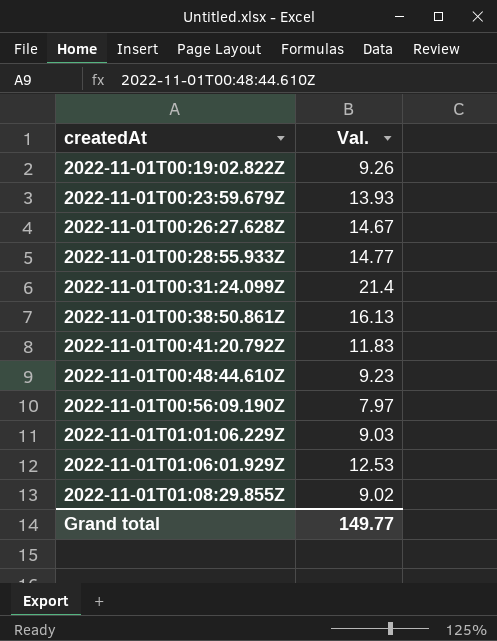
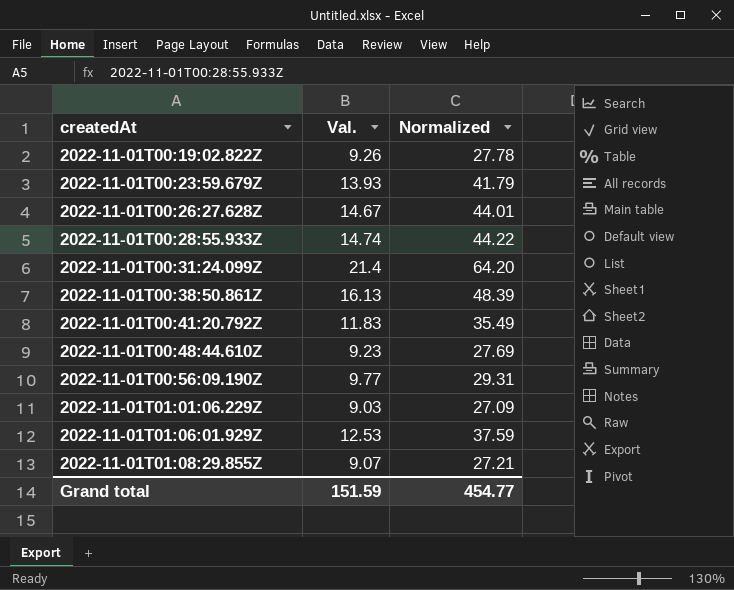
column Normalized | formula: none -> [Val.] * 3
2022-11-01T00:28:55.933Z | Val.: 14.77 -> 14.74
2022-11-01T00:56:09.190Z | Val.: 7.97 -> 9.77
2022-11-01T01:08:29.855Z | Val.: 9.02 -> 9.07
Grand total | Val.: 149.77 -> 151.59

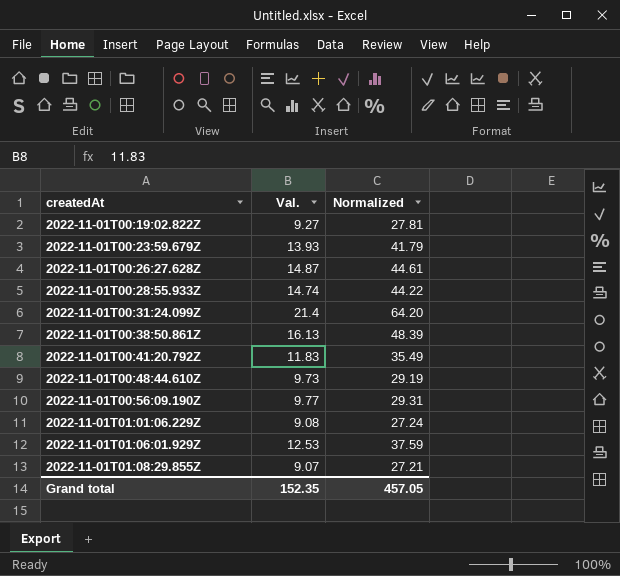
2022-11-01T00:19:02.822Z | Val.: 9.26 -> 9.27
2022-11-01T00:19:02.822Z | Normalized: 27.78 -> 27.81
2022-11-01T00:26:27.628Z | Val.: 14.67 -> 14.87
2022-11-01T00:26:27.628Z | Normalized: 44.01 -> 44.61
2022-11-01T00:48:44.610Z | Val.: 9.23 -> 9.73
2022-11-01T00:48:44.610Z | Normalized: 27.69 -> 29.19
2022-11-01T01:01:06.229Z | Val.: 9.03 -> 9.08
2022-11-01T01:01:06.229Z | Normalized: 27.09 -> 27.24
Grand total | Val.: 151.59 -> 152.35
Grand total | Normalized: 454.77 -> 457.05

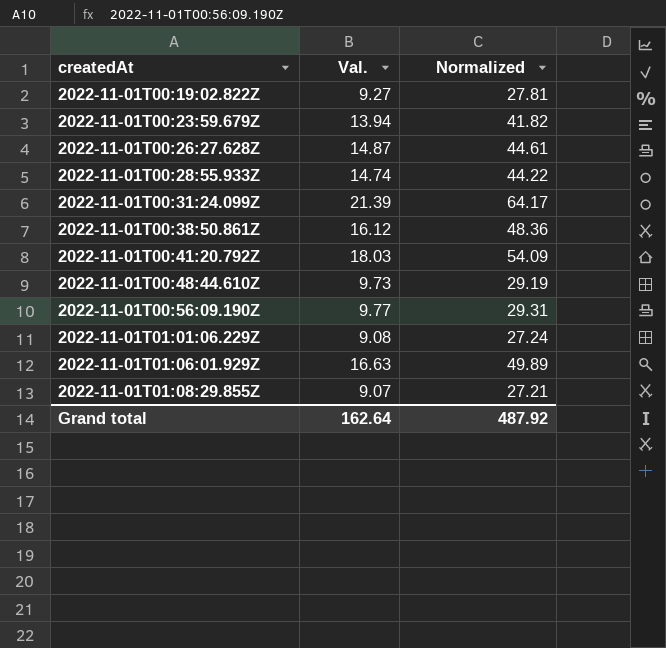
2022-11-01T00:23:59.679Z | Val.: 13.93 -> 13.94
2022-11-01T00:23:59.679Z | Normalized: 41.79 -> 41.82
2022-11-01T00:31:24.099Z | Val.: 21.4 -> 21.39
2022-11-01T00:31:24.099Z | Normalized: 64.20 -> 64.17
2022-11-01T00:38:50.861Z | Val.: 16.13 -> 16.12
2022-11-01T00:38:50.861Z | Normalized: 48.39 -> 48.36
2022-11-01T00:41:20.792Z | Val.: 11.83 -> 18.03
2022-11-01T00:41:20.792Z | Normalized: 35.49 -> 54.09
2022-11-01T01:06:01.929Z | Val.: 12.53 -> 16.63
2022-11-01T01:06:01.929Z | Normalized: 37.59 -> 49.89
Grand total | Val.: 152.35 -> 162.64
Grand total | Normalized: 457.05 -> 487.92

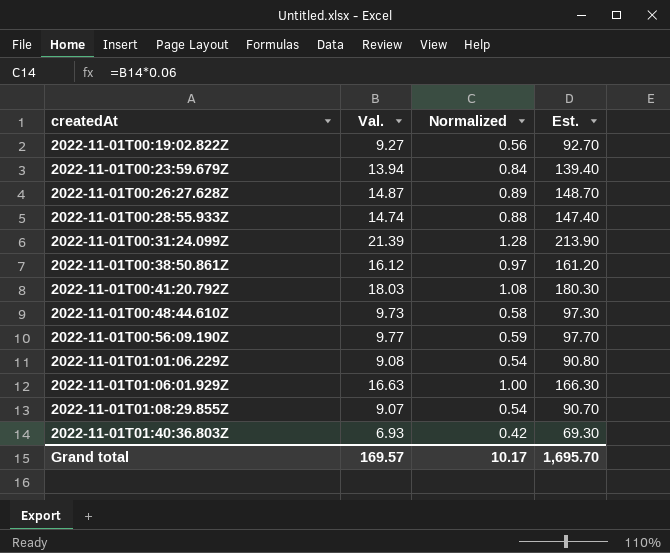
column Normalized | formula: [Val.] * 3 -> [Val.] * 0.06
column Est. | formula: none -> [Val.] * 10
row 2022-11-01T01:40:36.803Z: none -> 6.93 | 0.42 | 69.30
Grand total | Val.: 162.64 -> 169.57
Grand total | Normalized: 487.92 -> 10.17

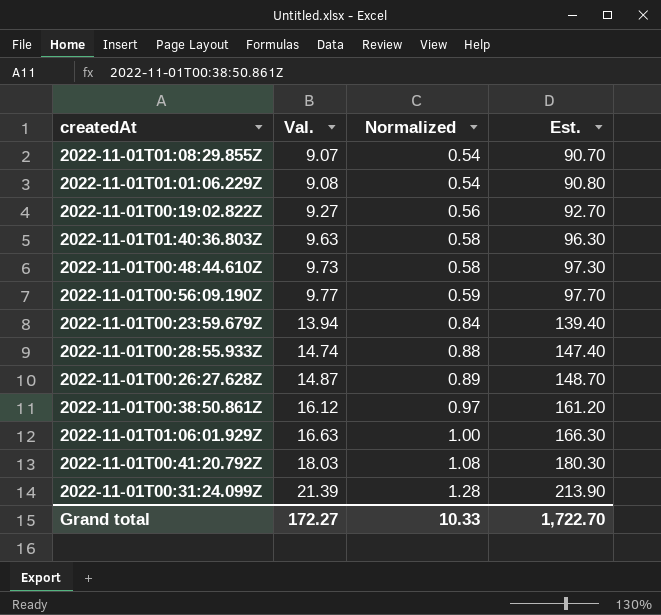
row order: createdAt ascending -> Val. ascending
2022-11-01T01:40:36.803Z | Val.: 6.93 -> 9.63
2022-11-01T01:40:36.803Z | Normalized: 0.42 -> 0.58
2022-11-01T01:40:36.803Z | Est.: 69.30 -> 96.30
Grand total | Val.: 169.57 -> 172.27
Grand total | Normalized: 10.17 -> 10.33
Grand total | Est.: 1,695.70 -> 1,722.70

